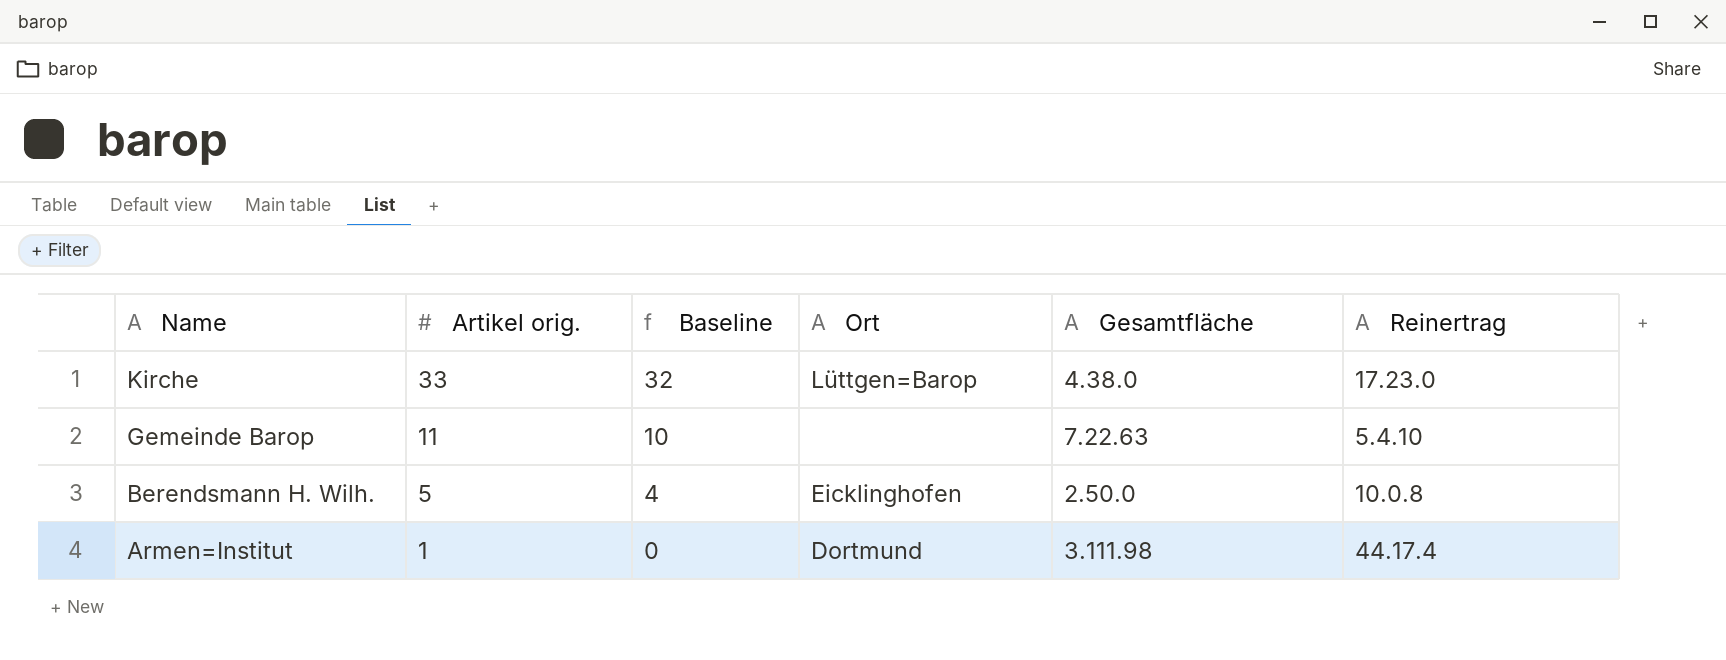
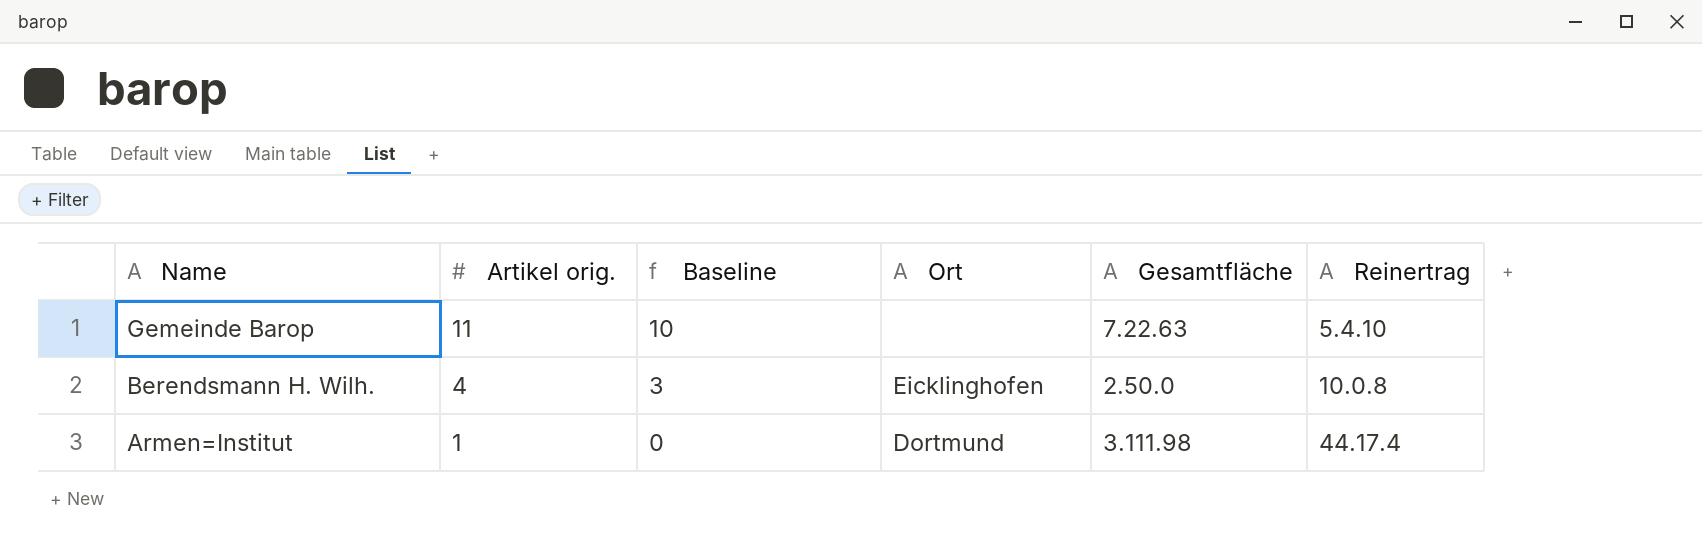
row Kirche: 33 | 32 | Lüttgen=Barop | 4.38.0 | 17.23.0 -> none
Berendsmann H. Wilh. | Artikel orig.: 5 -> 4
Berendsmann H. Wilh. | Baseline: 4 -> 3

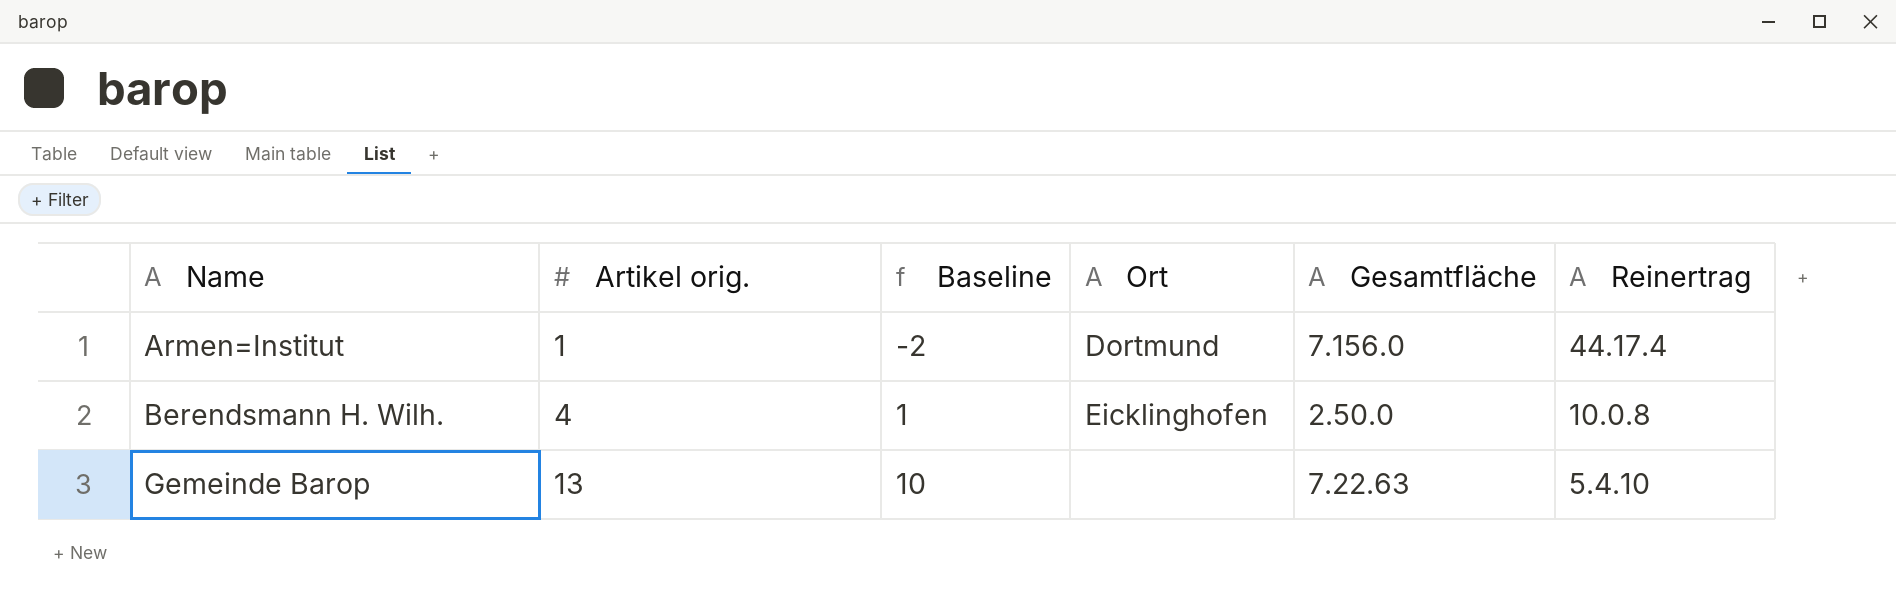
row order: Name descending -> Name ascending
column Baseline | formula: [Artikel orig.] - 1 -> [Artikel orig.] - 3
Armen=Institut | Gesamtfläche: 3.111.98 -> 7.156.0
Gemeinde Barop | Artikel orig.: 11 -> 13

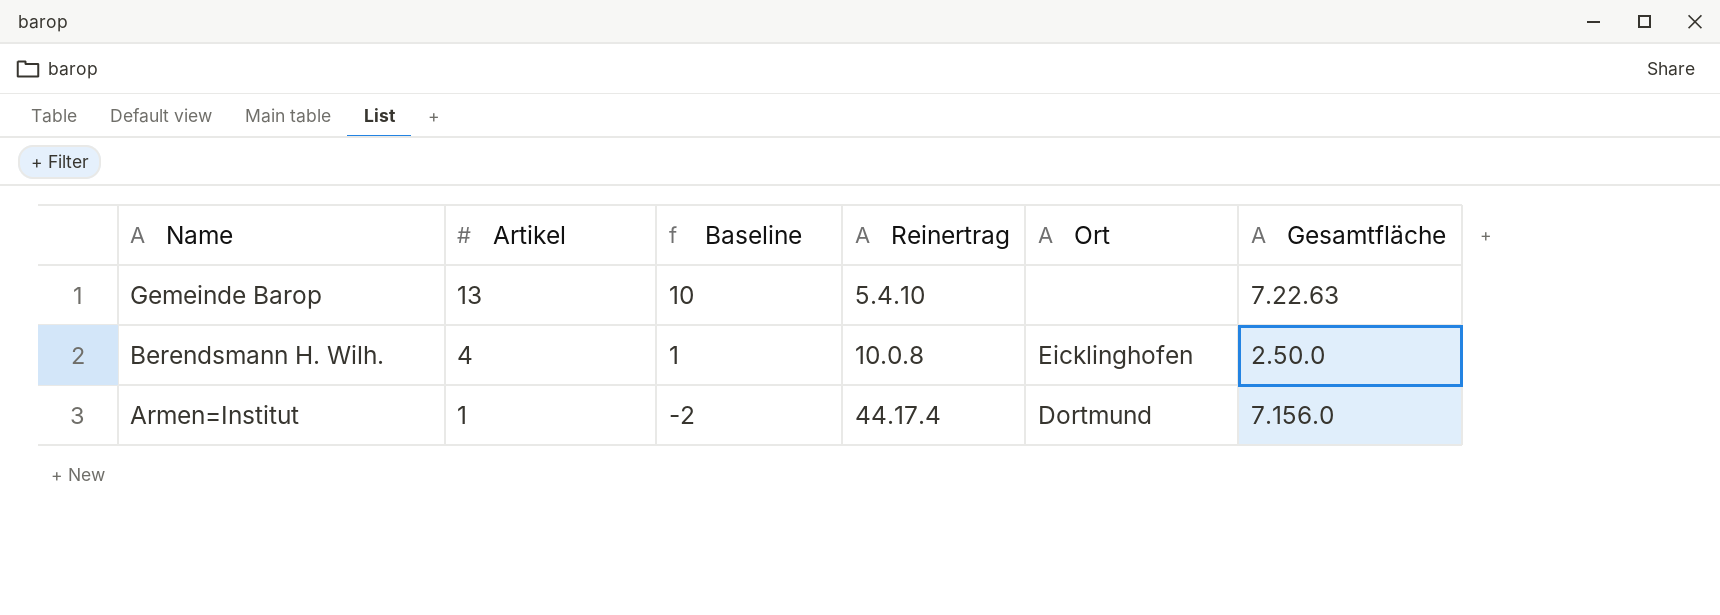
row order: Name ascending -> Name descending
column name: Artikel orig. -> Artikel
column Reinertrag | position: 6 -> 4

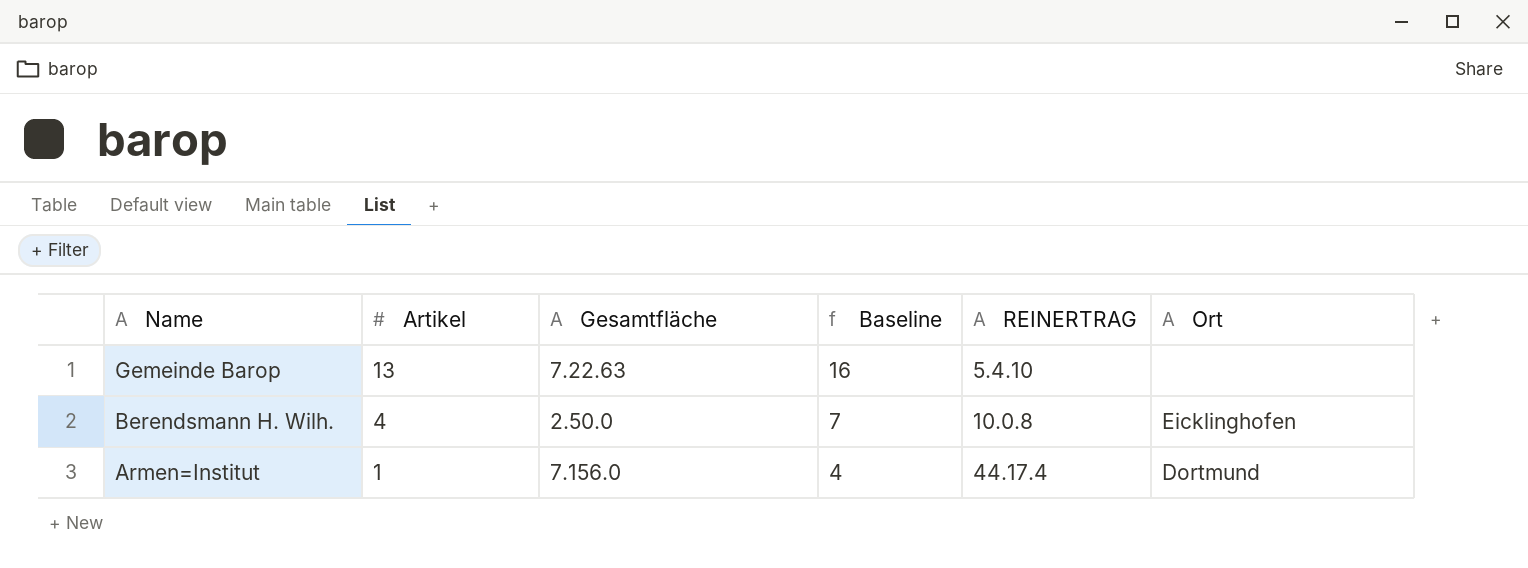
column Gesamtfläche | position: 6 -> 3
column Baseline | formula: [Artikel] - 3 -> [Artikel] + 3
column name: Reinertrag -> REINERTRAG

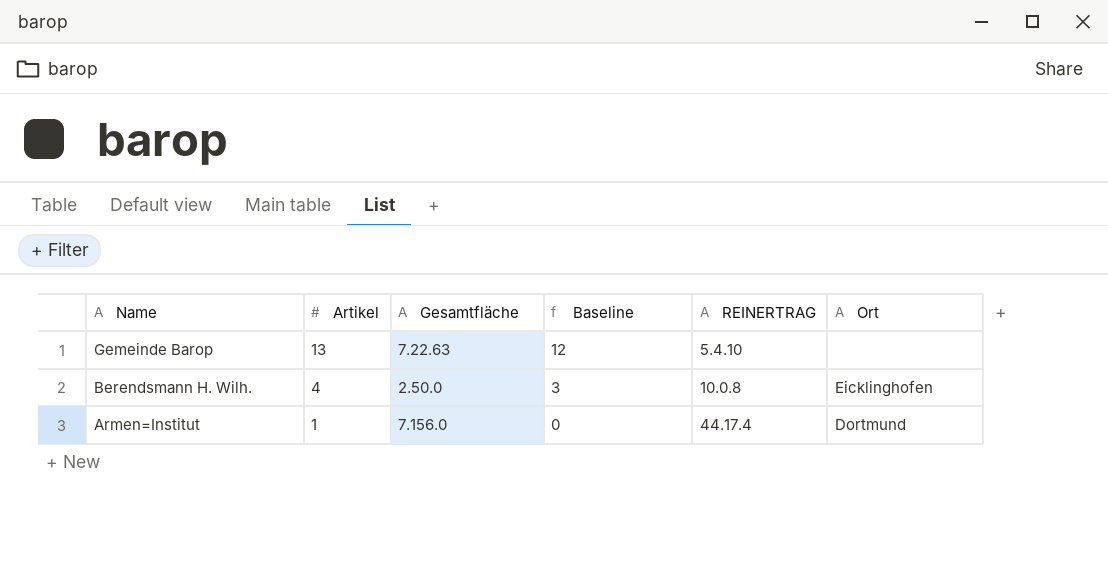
column Baseline | formula: [Artikel] + 3 -> [Artikel] - 1

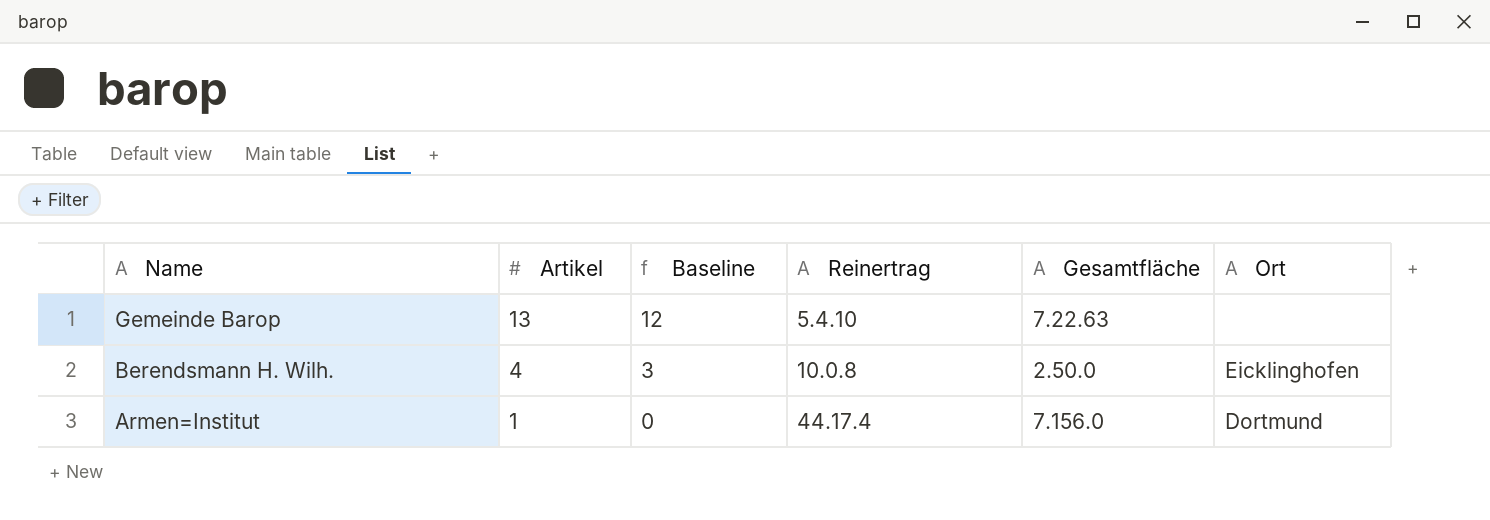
column name: REINERTRAG -> Reinertrag
column Gesamtfläche | position: 3 -> 5

